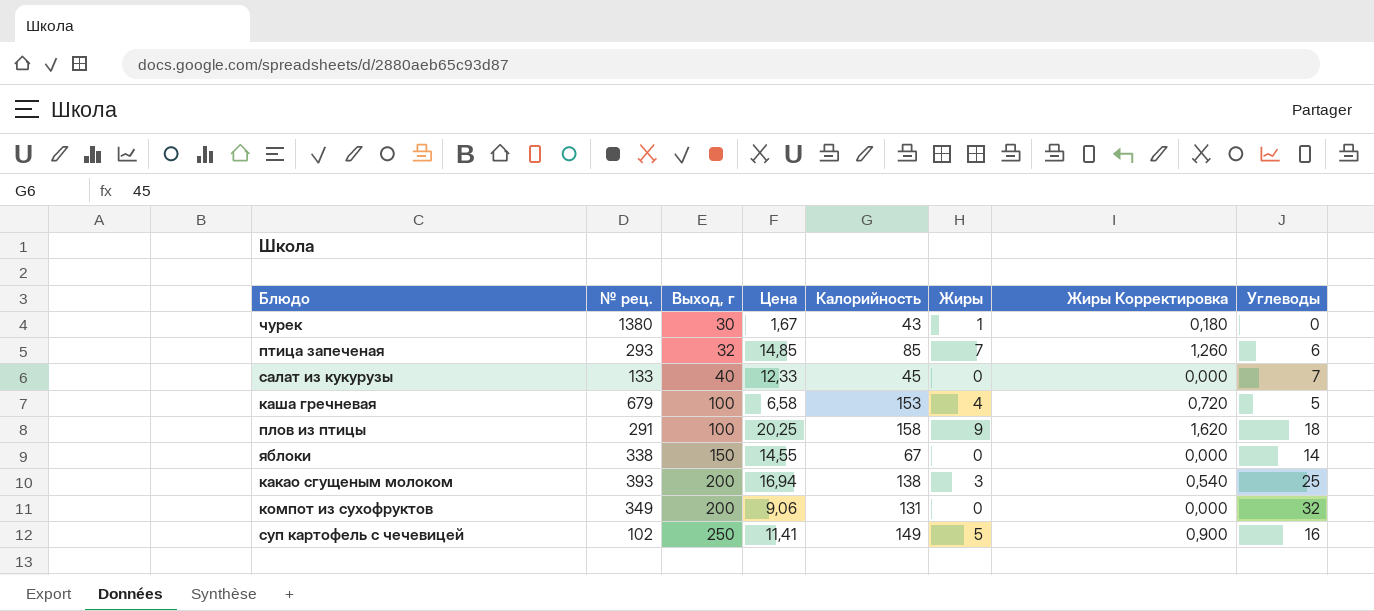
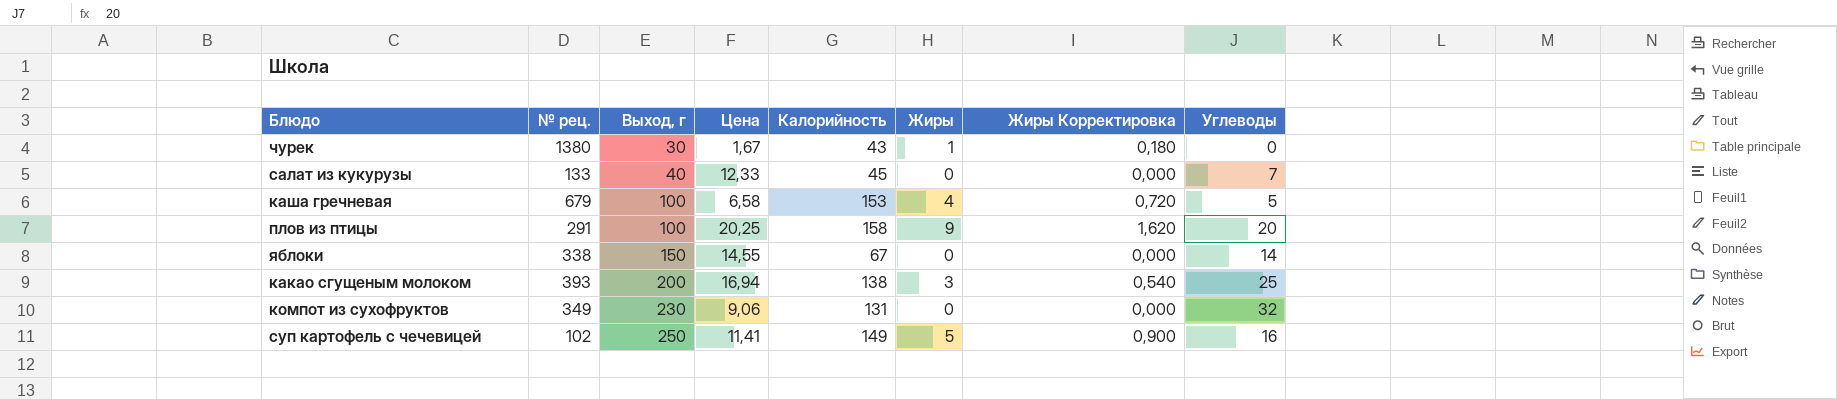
row птица запеченая: 293 | 32 | 14,85 | 85 | 7 | 1,260 | 6 -> none
плов из птицы | Углеводы: 18 -> 20
компот из сухофруктов | Выход, г: 200 -> 230

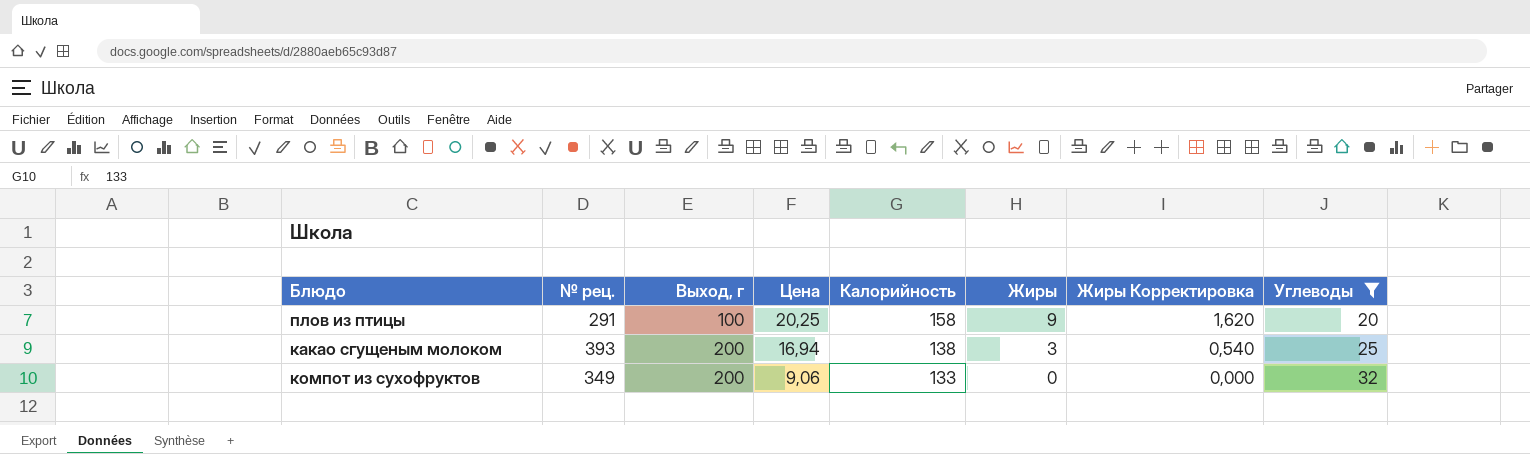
filter: none -> Углеводы >= 20
компот из сухофруктов | Выход, г: 230 -> 200
компот из сухофруктов | Калорийность: 131 -> 133

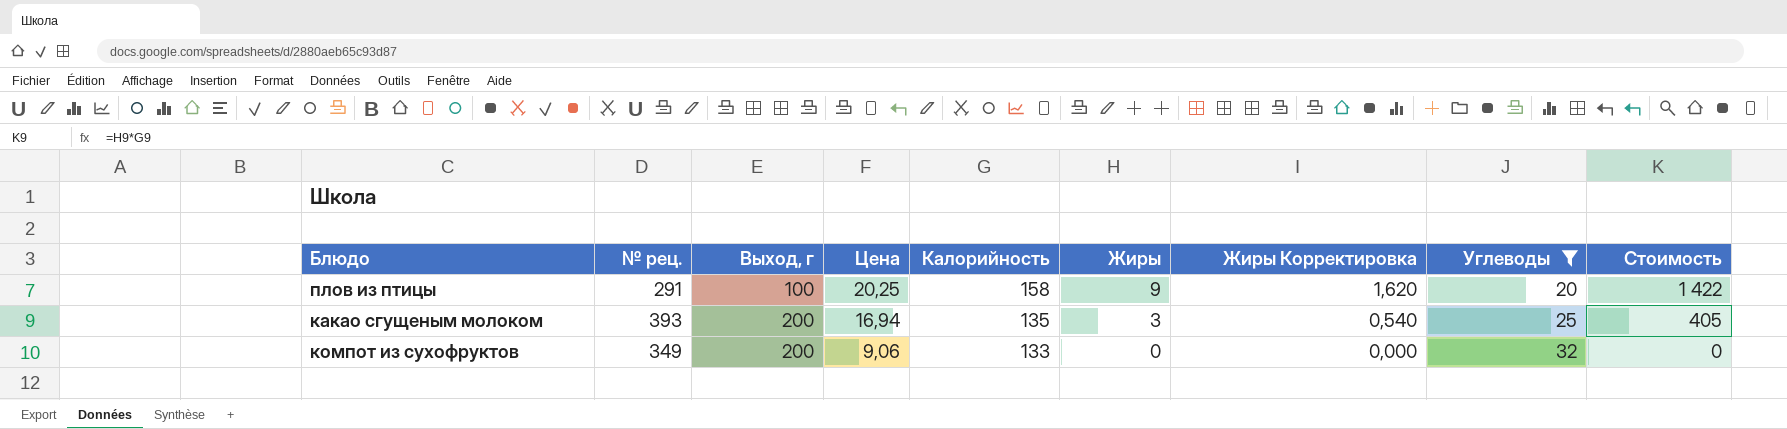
column Стоимость | formula: none -> [Калорийность] * [Жиры]
какао сгущеным молоком | Калорийность: 138 -> 135

